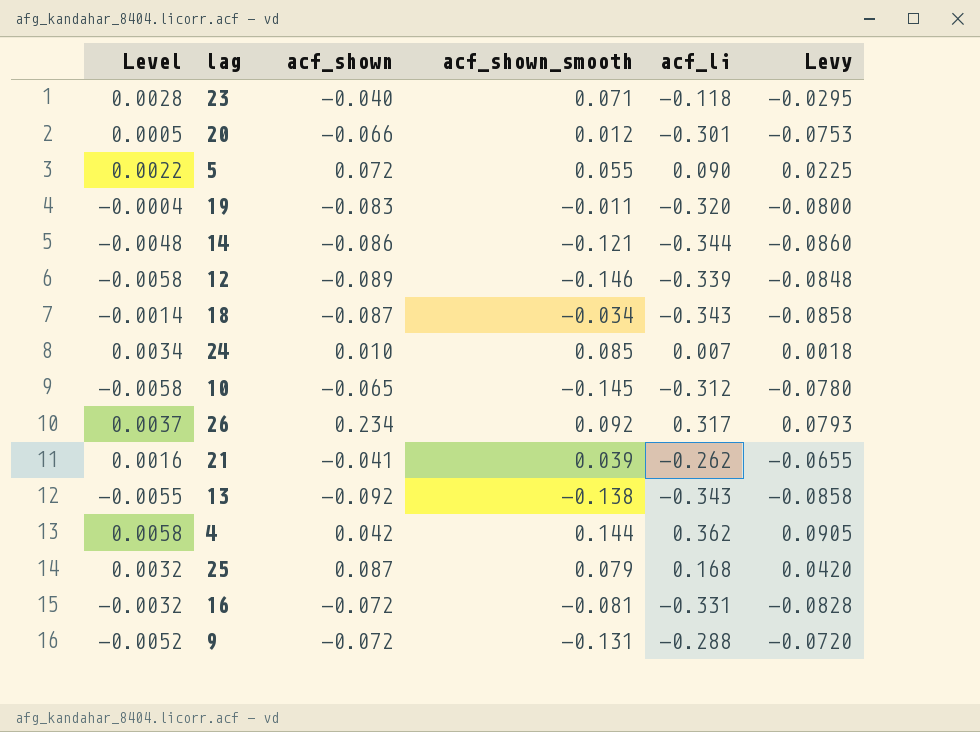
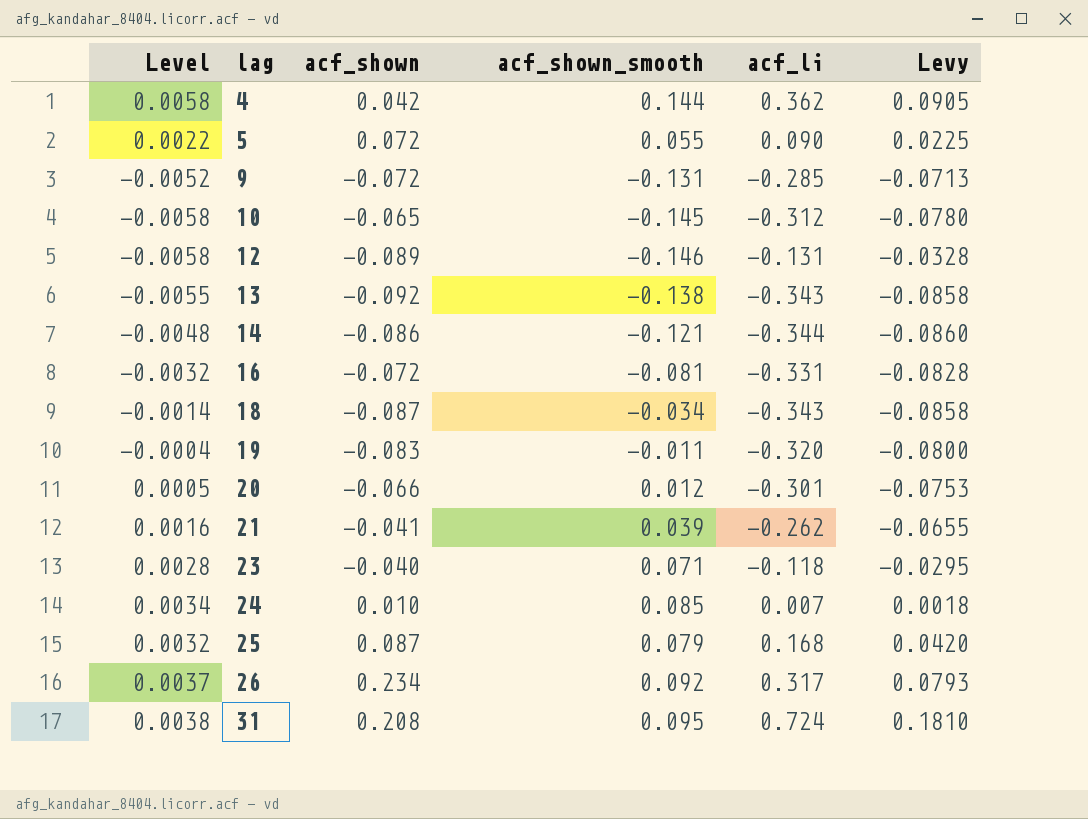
row order: none -> lag ascending
9 | acf_li: -0.288 -> -0.285
9 | Levy: -0.0720 -> -0.0713
12 | acf_li: -0.339 -> -0.131
12 | Levy: -0.0848 -> -0.0328
row 31: none -> 0.0038 | 0.208 | 0.095 | 0.724 | 0.1810

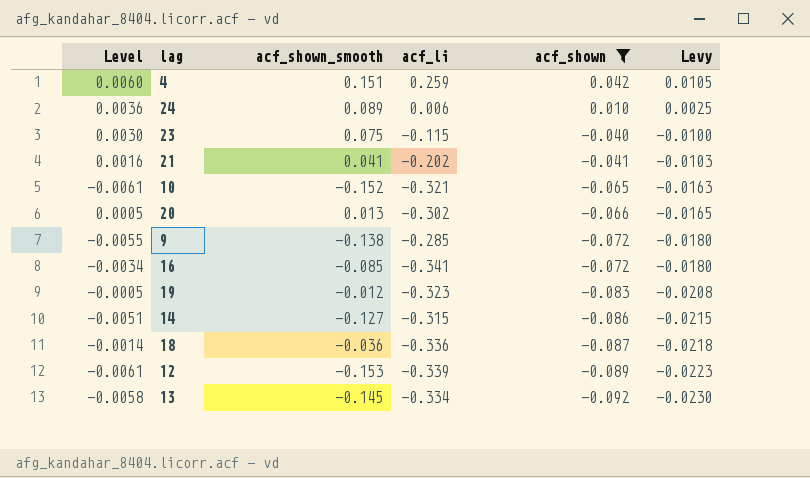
filter: none -> acf_shown <= 0.042
row order: lag ascending -> acf_shown descending
column acf_shown | position: 3 -> 5
column Levy | formula: [acf_li] * 0.25 -> [acf_shown] * 0.25
4 | Level: 0.0058 -> 0.0060
4 | acf_shown_smooth: 0.144 -> 0.151
4 | acf_li: 0.362 -> 0.259
24 | Level: 0.0034 -> 0.0036
24 | acf_shown_smooth: 0.085 -> 0.089
24 | acf_li: 0.007 -> 0.006
23 | Level: 0.0028 -> 0.0030
23 | acf_shown_smooth: 0.071 -> 0.075
23 | acf_li: -0.118 -> -0.115
21 | acf_shown_smooth: 0.039 -> 0.041
21 | acf_li: -0.262 -> -0.202
10 | Level: -0.0058 -> -0.0061
10 | acf_shown_smooth: -0.145 -> -0.152
10 | acf_li: -0.312 -> -0.321
20 | acf_shown_smooth: 0.012 -> 0.013
20 | acf_li: -0.301 -> -0.302
9 | Level: -0.0052 -> -0.0055
9 | acf_shown_smooth: -0.131 -> -0.138
16 | Level: -0.0032 -> -0.0034
16 | acf_shown_smooth: -0.081 -> -0.085
16 | acf_li: -0.331 -> -0.341
19 | Level: -0.0004 -> -0.0005
19 | acf_shown_smooth: -0.011 -> -0.012
19 | acf_li: -0.320 -> -0.323
14 | Level: -0.0048 -> -0.0051
14 | acf_shown_smooth: -0.121 -> -0.127
14 | acf_li: -0.344 -> -0.315
18 | acf_shown_smooth: -0.034 -> -0.036
18 | acf_li: -0.343 -> -0.336
12 | Level: -0.0058 -> -0.0061
12 | acf_shown_smooth: -0.146 -> -0.153
12 | acf_li: -0.131 -> -0.339
13 | Level: -0.0055 -> -0.0058
13 | acf_shown_smooth: -0.138 -> -0.145
13 | acf_li: -0.343 -> -0.334

